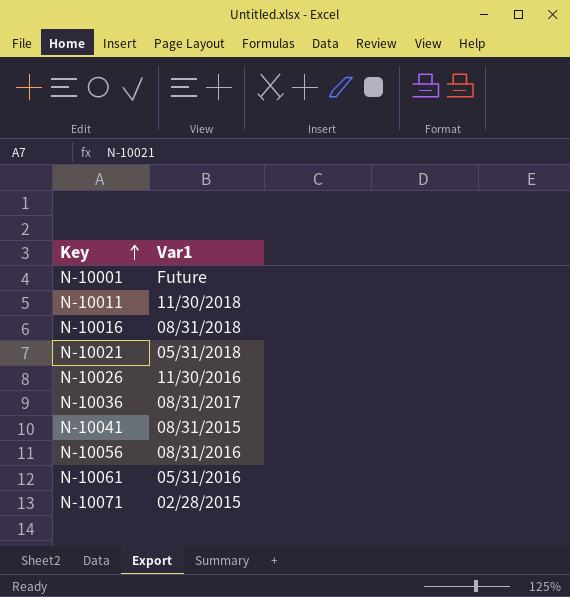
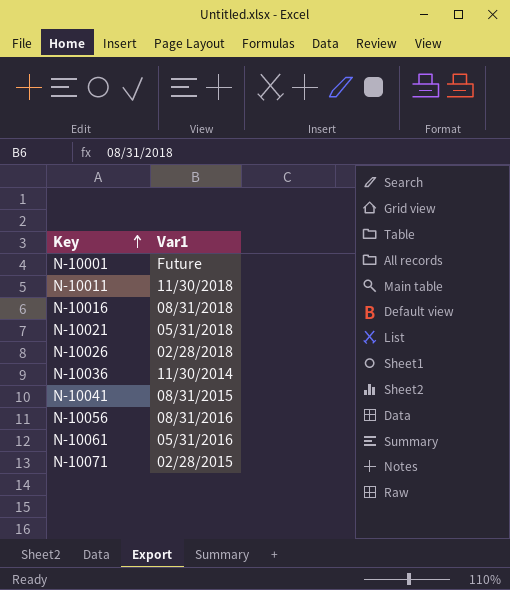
N-10026 | Var1: 11/30/2016 -> 02/28/2018
N-10036 | Var1: 08/31/2017 -> 11/30/2014

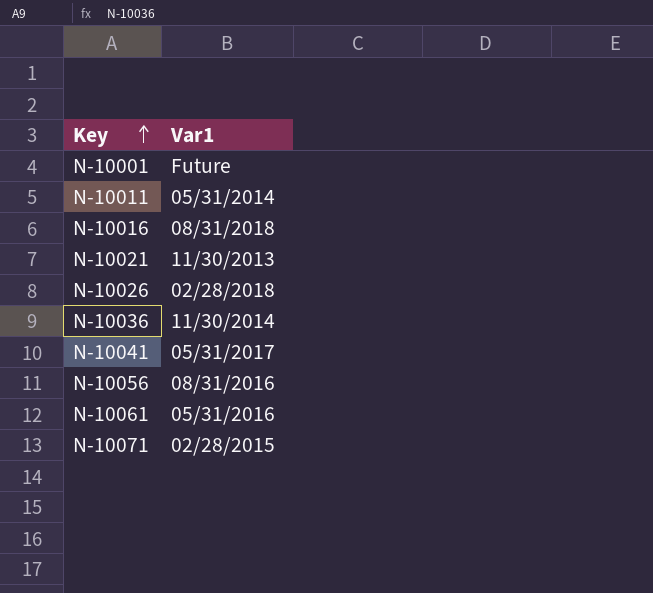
N-10011 | Var1: 11/30/2018 -> 05/31/2014
N-10021 | Var1: 05/31/2018 -> 11/30/2013
N-10041 | Var1: 08/31/2015 -> 05/31/2017

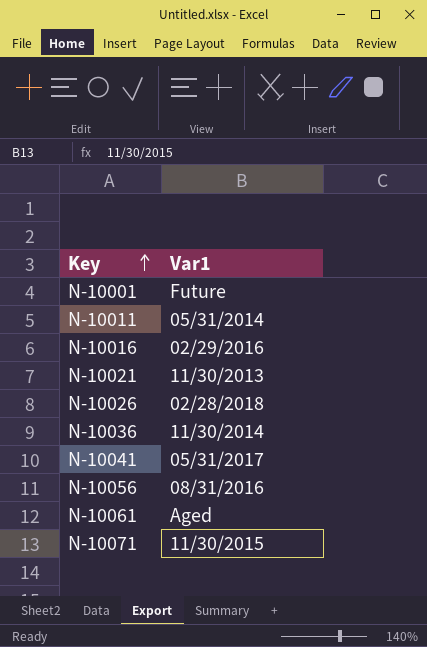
N-10016 | Var1: 08/31/2018 -> 02/29/2016
N-10061 | Var1: 05/31/2016 -> Aged
N-10071 | Var1: 02/28/2015 -> 11/30/2015

